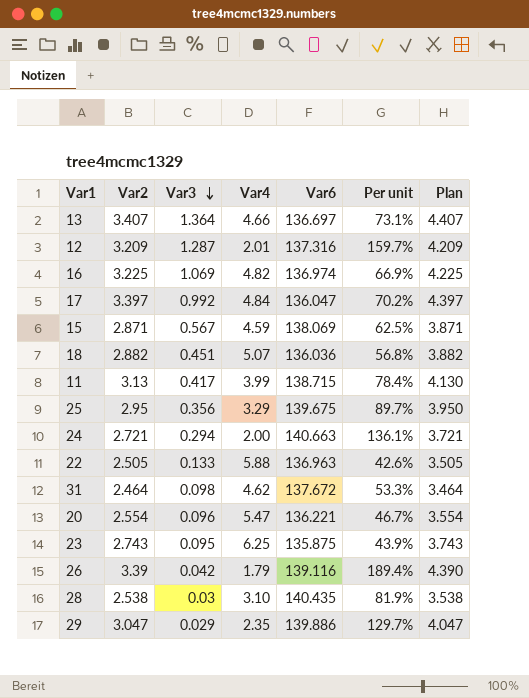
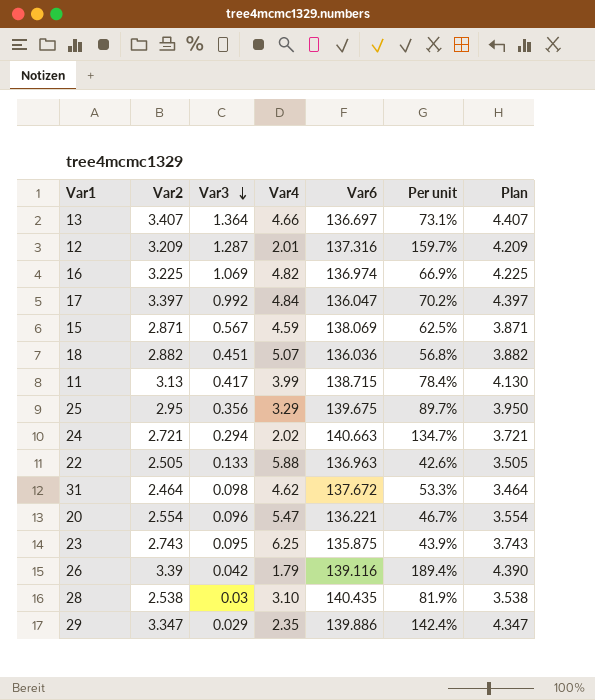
24 | Var4: 2.00 -> 2.02
24 | Per unit: 136.1% -> 134.7%
29 | Var2: 3.047 -> 3.347
29 | Per unit: 129.7% -> 142.4%
29 | Plan: 4.047 -> 4.347

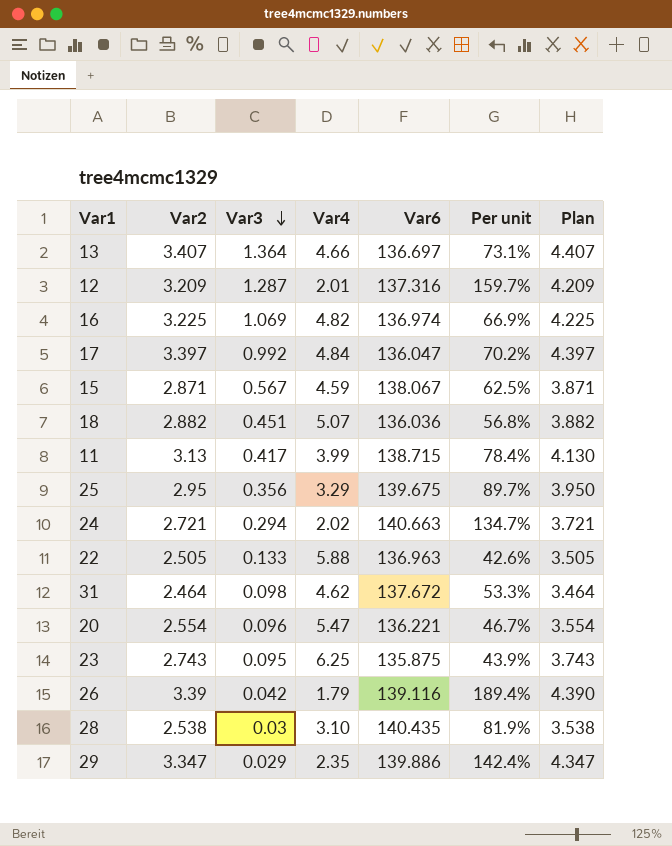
15 | Var6: 138.069 -> 138.067

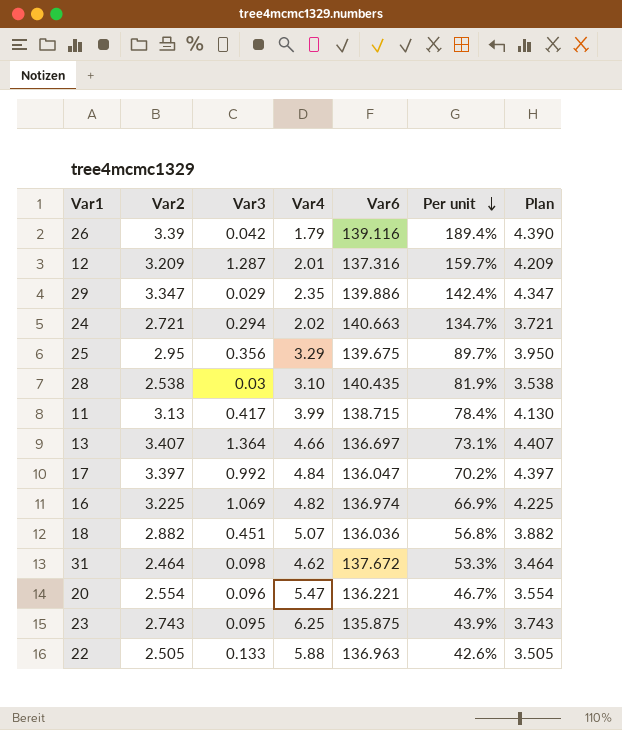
row order: Var3 descending -> Per unit descending
row 15: 2.871 | 0.567 | 4.59 | 138.067 | 62.5% | 3.871 -> none

